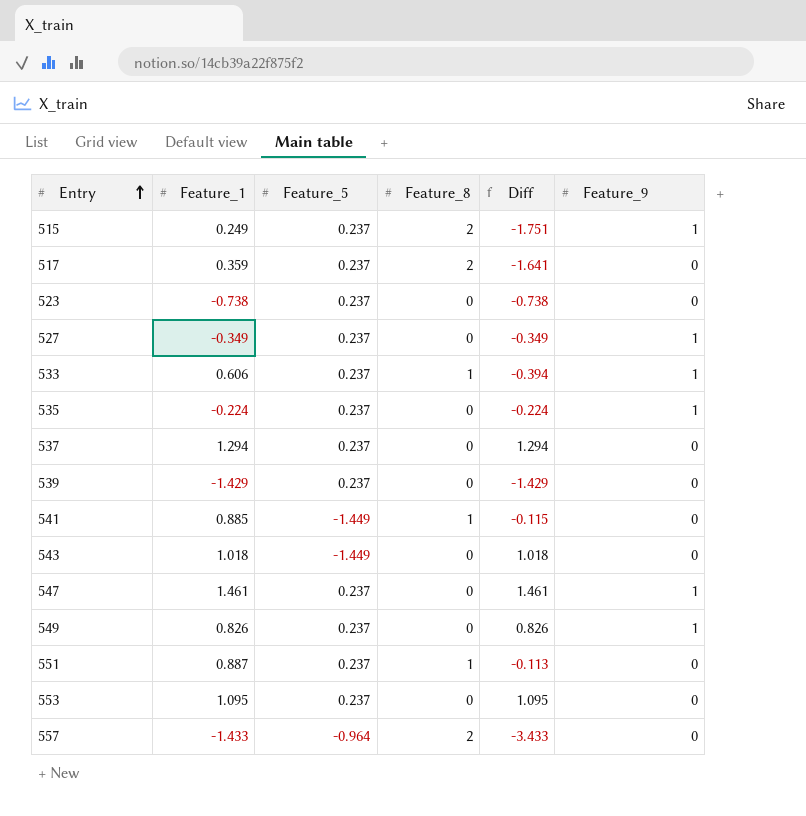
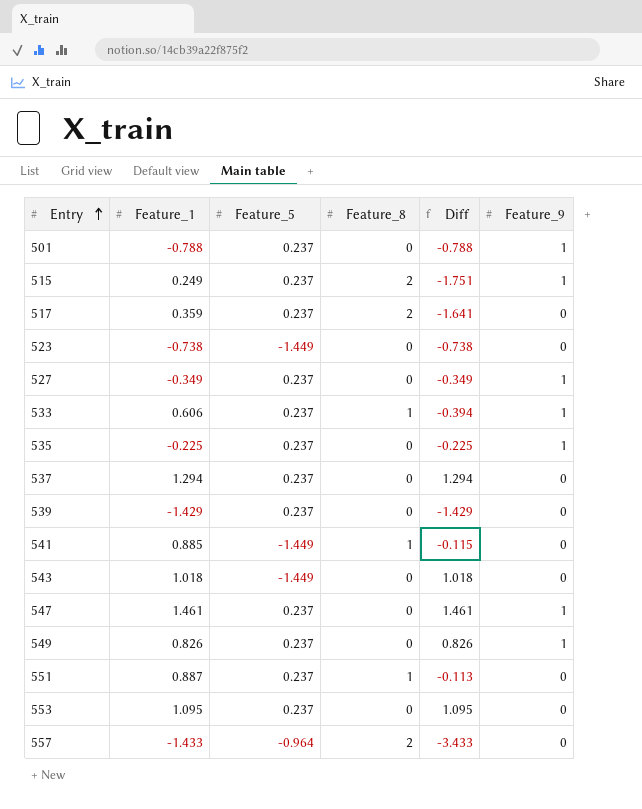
row 501: none -> -0.788 | 0.237 | 0 | -0.788 | 1
523 | Feature_5: 0.237 -> -1.449
535 | Feature_1: -0.224 -> -0.225
535 | Diff: -0.224 -> -0.225

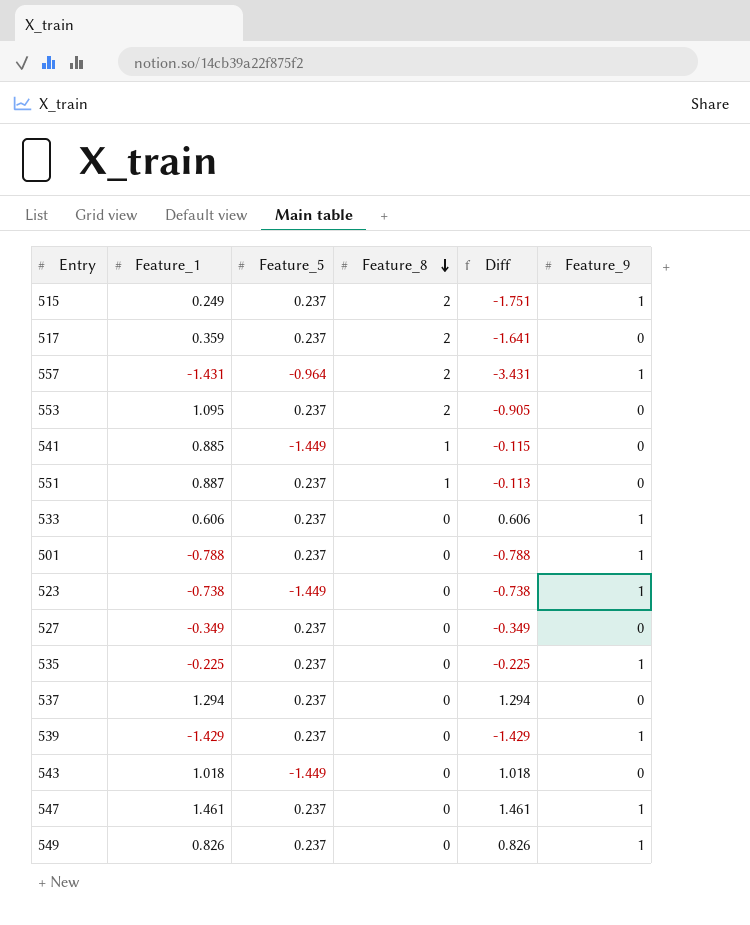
row order: Entry ascending -> Feature_8 descending
557 | Feature_1: -1.433 -> -1.431
557 | Diff: -3.433 -> -3.431
557 | Feature_9: 0 -> 1
553 | Feature_8: 0 -> 2
553 | Diff: 1.095 -> -0.905
533 | Feature_8: 1 -> 0
533 | Diff: -0.394 -> 0.606
523 | Feature_9: 0 -> 1
527 | Feature_9: 1 -> 0
539 | Feature_9: 0 -> 1

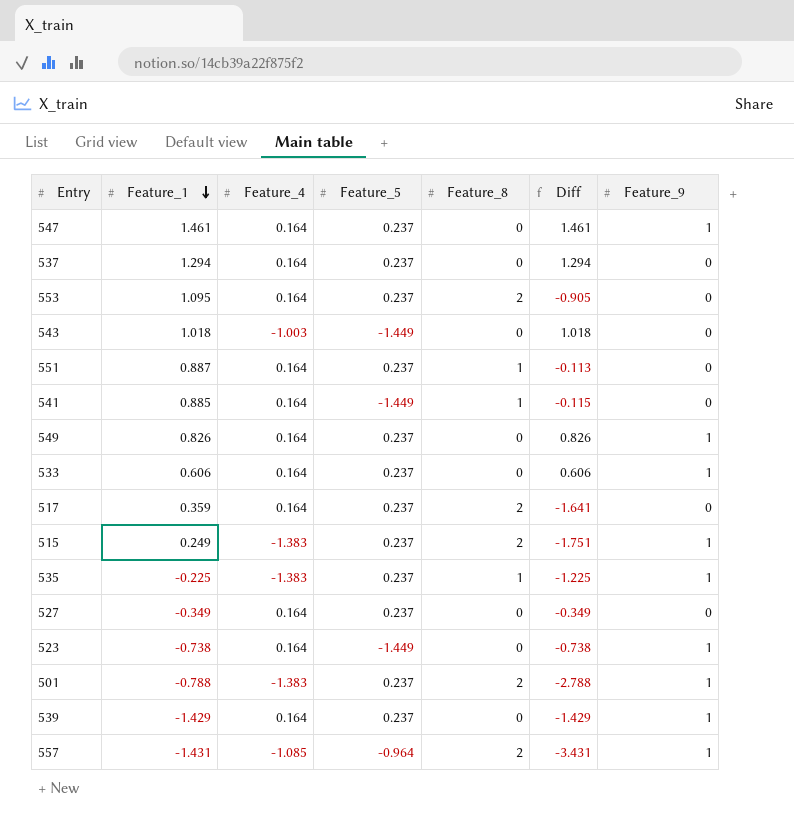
row order: Feature_8 descending -> Feature_1 descending
column Feature_4 | position: none -> 3
535 | Feature_8: 0 -> 1
535 | Diff: -0.225 -> -1.225
501 | Feature_8: 0 -> 2
501 | Diff: -0.788 -> -2.788

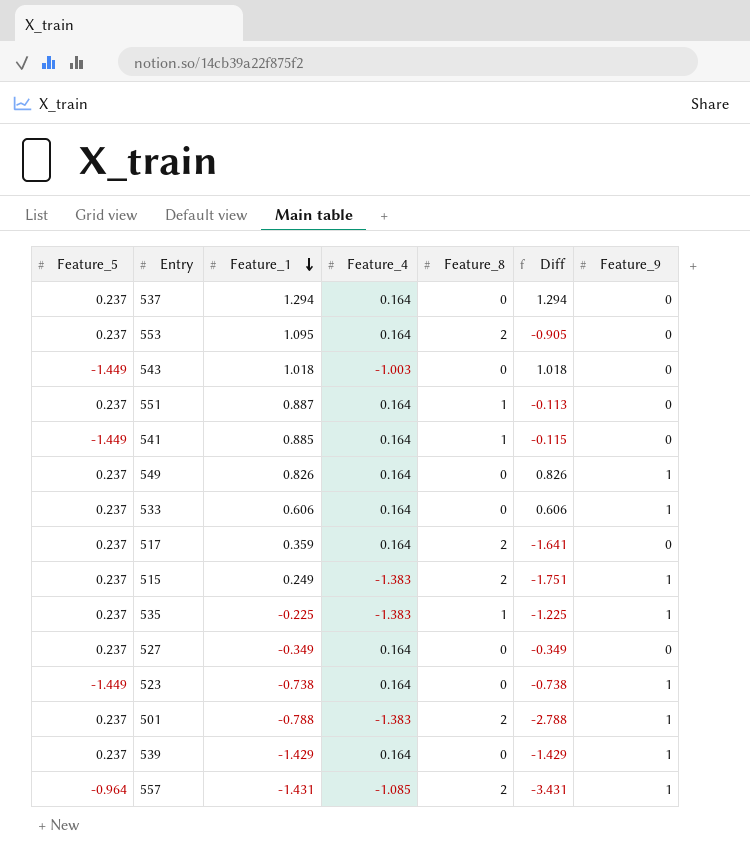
column Feature_5 | position: 4 -> 1
row 547: 1.461 | 0.164 | 0.237 | 0 | 1.461 | 1 -> none

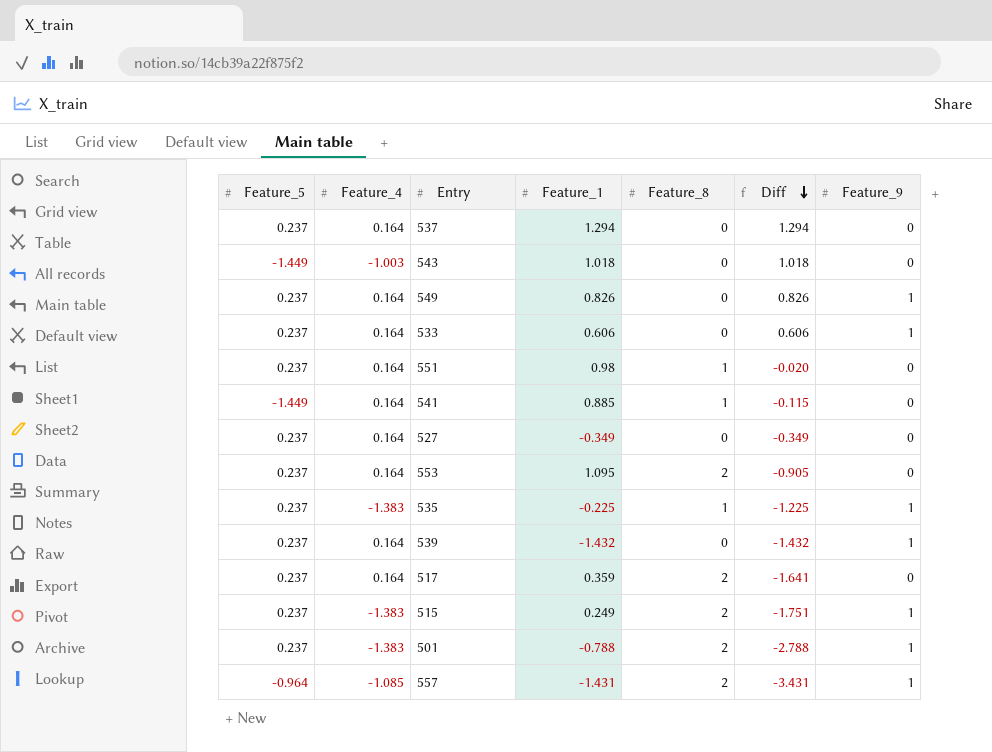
row order: Feature_1 descending -> Diff descending
column Feature_4 | position: 4 -> 2
row 523: -1.449 | -0.738 | 0.164 | 0 | -0.738 | 1 -> none
551 | Feature_1: 0.887 -> 0.98
551 | Diff: -0.113 -> -0.020
539 | Feature_1: -1.429 -> -1.432
539 | Diff: -1.429 -> -1.432

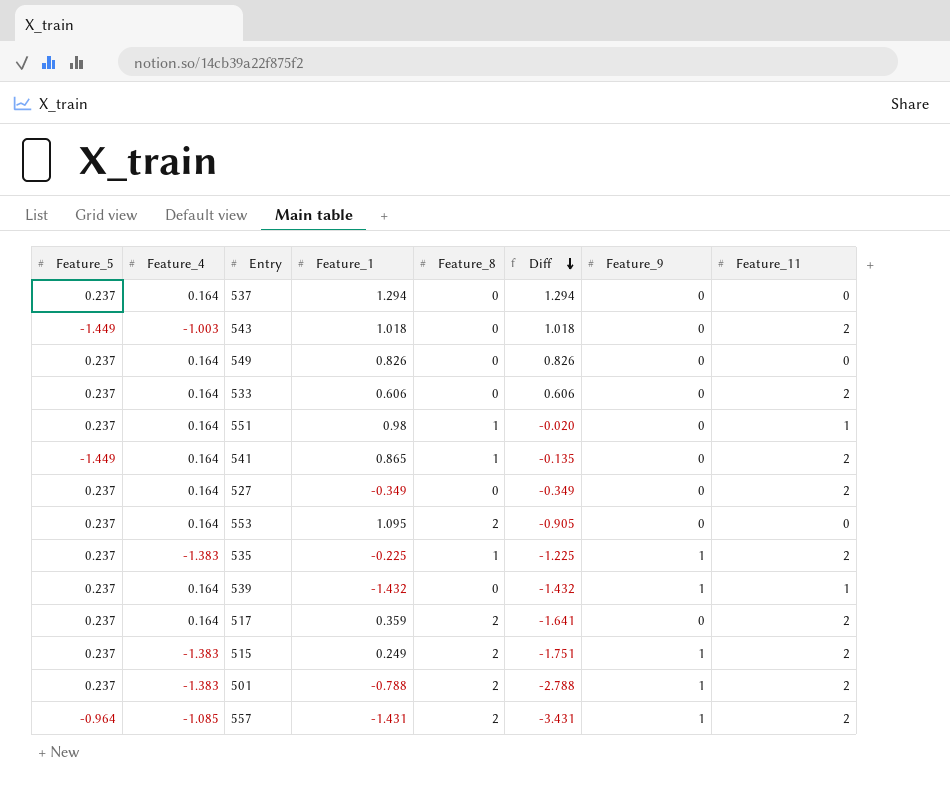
column Feature_11 | position: none -> 8
549 | Feature_9: 1 -> 0
533 | Feature_9: 1 -> 0
541 | Feature_1: 0.885 -> 0.865
541 | Diff: -0.115 -> -0.135

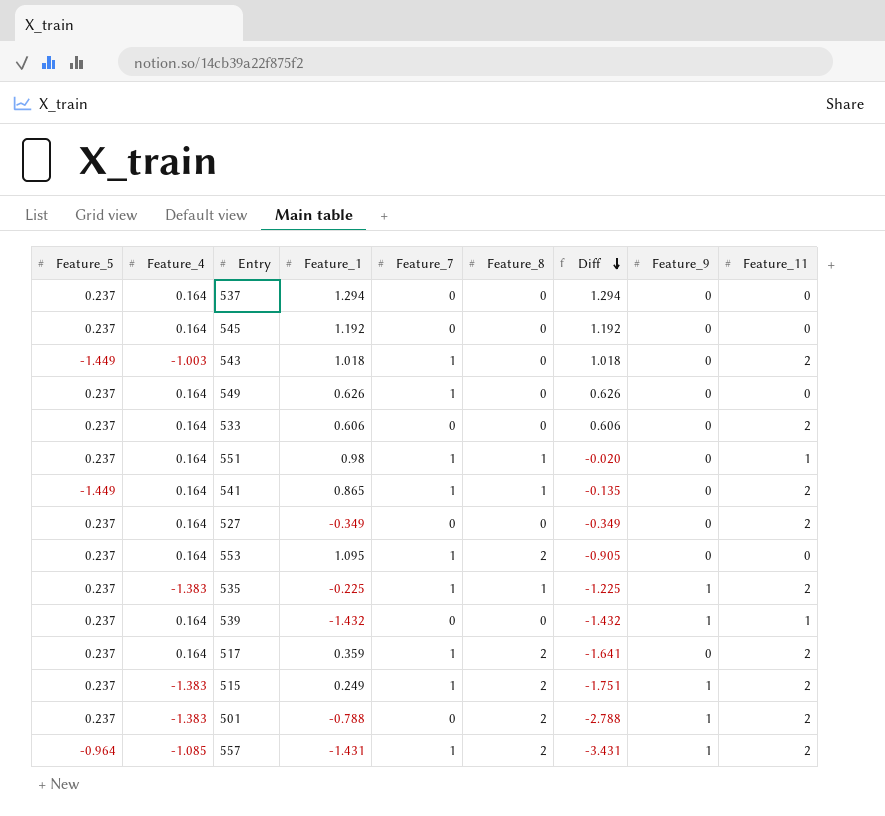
column Feature_7 | position: none -> 5
row 545: none -> 0.237 | 0.164 | 1.192 | 0 | 0 | 1.192 | 0 | 0
549 | Feature_1: 0.826 -> 0.626
549 | Diff: 0.826 -> 0.626

